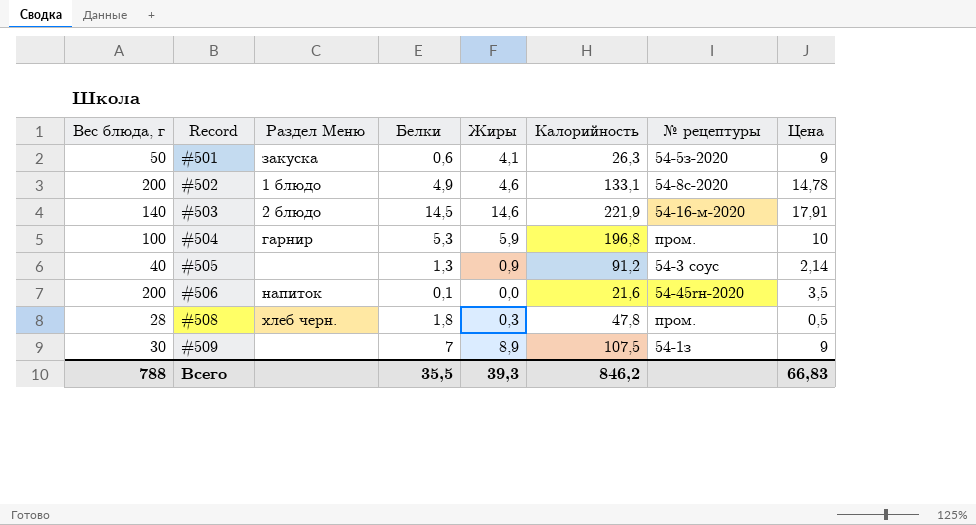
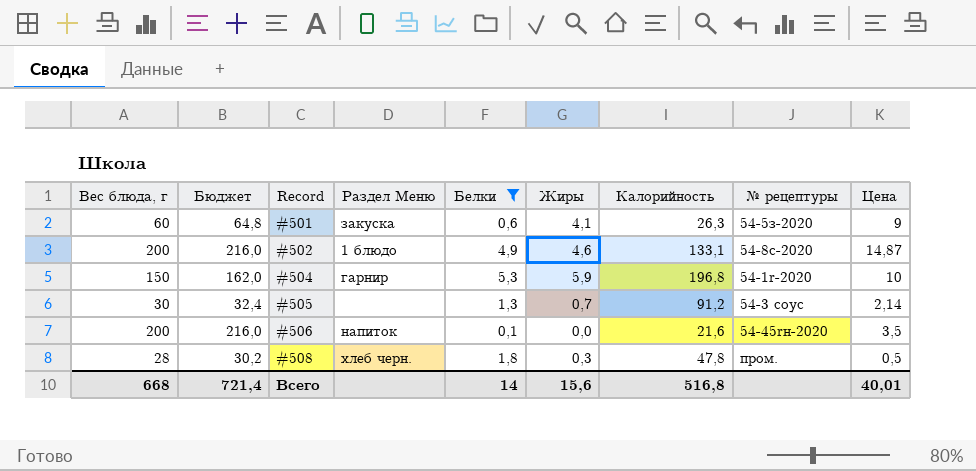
filter: none -> Белки <= 5,3
column Бюджет | formula: none -> [Вес блюда, г] * 1,08
#501 | Вес блюда, г: 50 -> 60
#502 | Цена: 14,78 -> 14,87
#504 | Вес блюда, г: 100 -> 150
#504 | № рецептуры: пром. -> 54-1r-2020
#505 | Вес блюда, г: 40 -> 30
#505 | Жиры: 0,9 -> 0,7
Всего | Вес блюда, г: 788 -> 668
Всего | Белки: 35,5 -> 14
Всего | Жиры: 39,3 -> 15,6
Всего | Калорийность: 846,2 -> 516,8
Всего | Цена: 66,83 -> 40,01

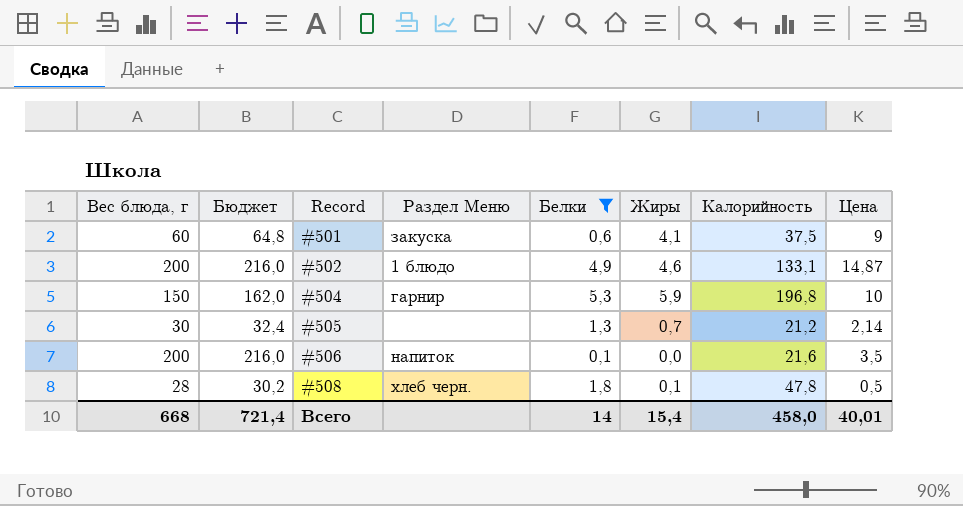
column № рецептуры | position: 8 -> none
#501 | Калорийность: 26,3 -> 37,5
#505 | Калорийность: 91,2 -> 21,2
#508 | Жиры: 0,3 -> 0,1
Всего | Жиры: 15,6 -> 15,4
Всего | Калорийность: 516,8 -> 458,0

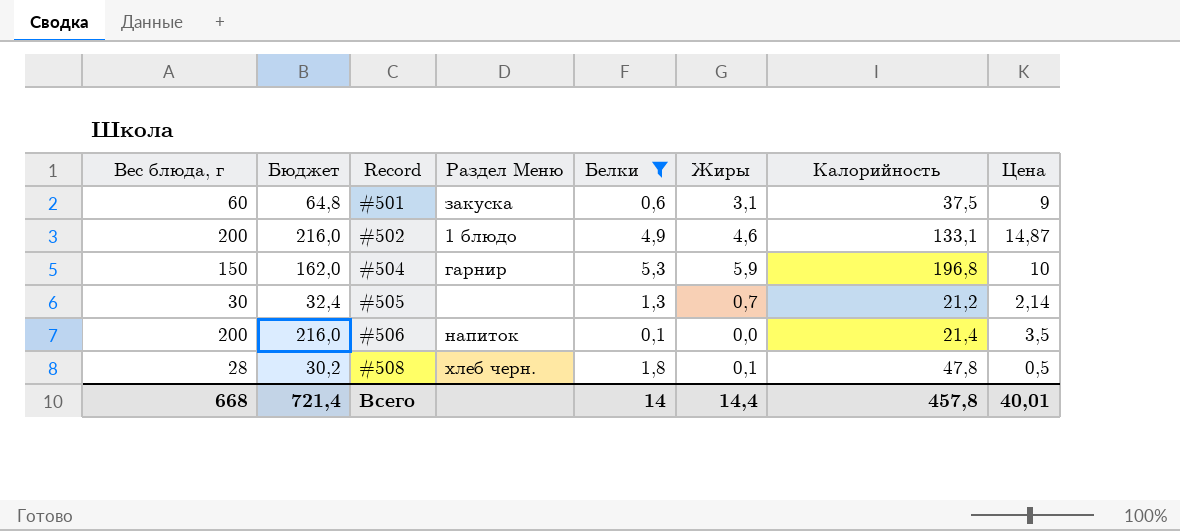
#501 | Жиры: 4,1 -> 3,1
#506 | Калорийность: 21,6 -> 21,4
Всего | Жиры: 15,4 -> 14,4
Всего | Калорийность: 458,0 -> 457,8

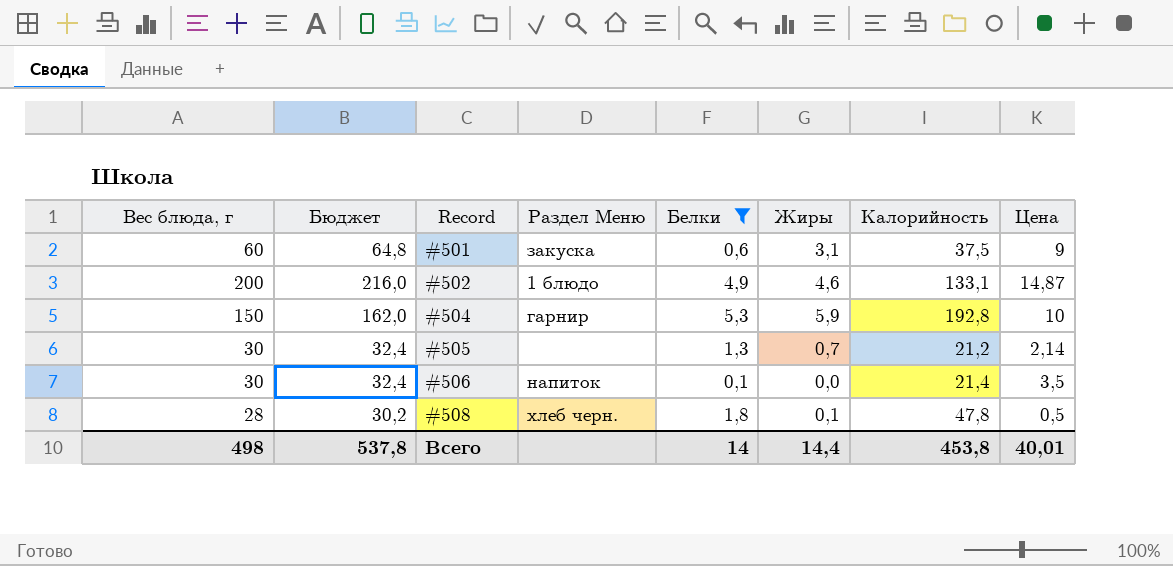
#504 | Калорийность: 196,8 -> 192,8
#506 | Вес блюда, г: 200 -> 30
#506 | Бюджет: 216,0 -> 32,4
Всего | Вес блюда, г: 668 -> 498
Всего | Бюджет: 721,4 -> 537,8
Всего | Калорийность: 457,8 -> 453,8

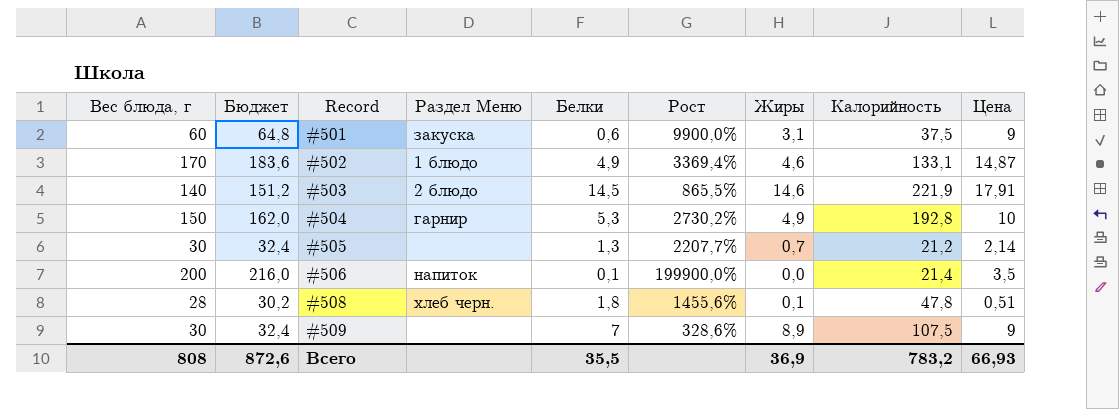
filter: Белки <= 5,3 -> none
column Рост | formula: none -> ([Вес блюда, г] - [Белки]) / [Белки]
#502 | Вес блюда, г: 200 -> 170
#502 | Бюджет: 216,0 -> 183,6
#504 | Жиры: 5,9 -> 4,9
#506 | Вес блюда, г: 30 -> 200
#506 | Бюджет: 32,4 -> 216,0
#508 | Цена: 0,5 -> 0,51
Всего | Вес блюда, г: 498 -> 808
Всего | Бюджет: 537,8 -> 872,6
Всего | Белки: 14 -> 35,5
Всего | Жиры: 14,4 -> 36,9
Всего | Калорийность: 453,8 -> 783,2
Всего | Цена: 40,01 -> 66,93

